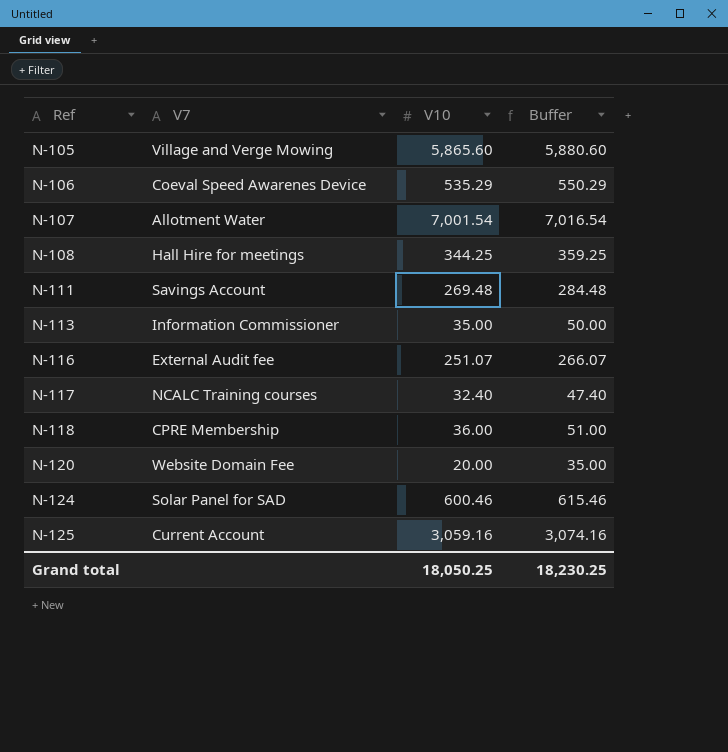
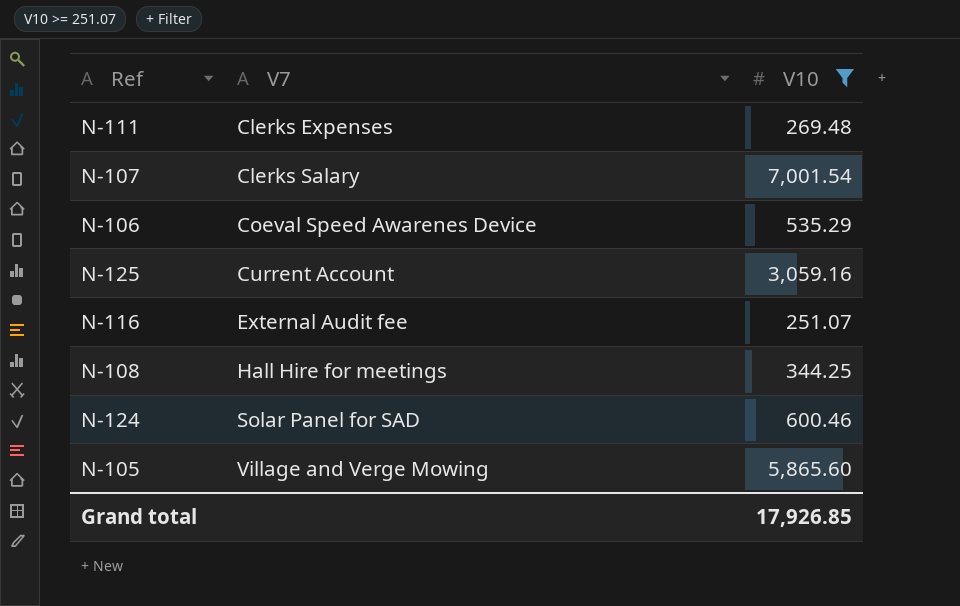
filter: none -> V10 >= 251.07
row order: Ref ascending -> V7 ascending
column Buffer | formula: [V10] + 15 -> none
N-111 | V7: Savings Account -> Clerks Expenses
N-107 | V7: Allotment Water -> Clerks Salary
Grand total | V10: 18,050.25 -> 17,926.85

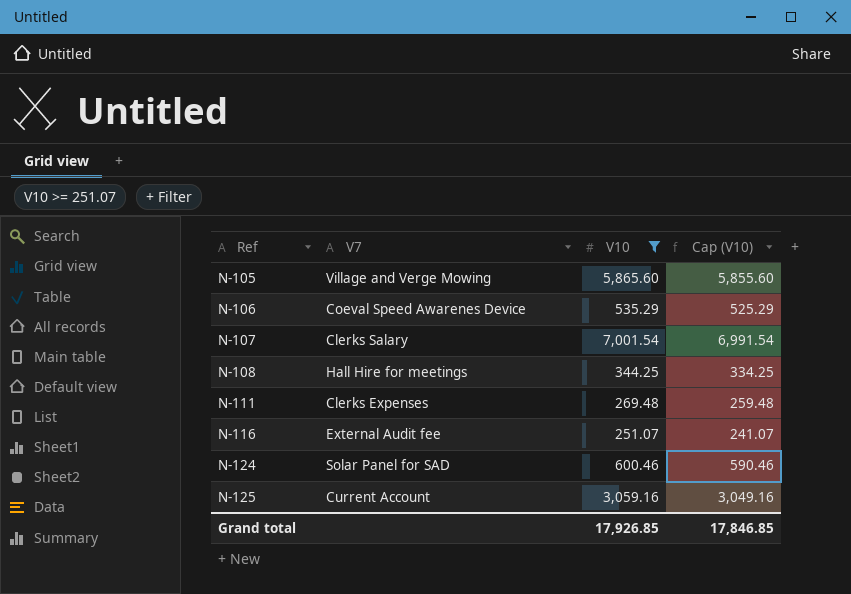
row order: V7 ascending -> Ref ascending
column Cap (V10) | formula: none -> [V10] - 10

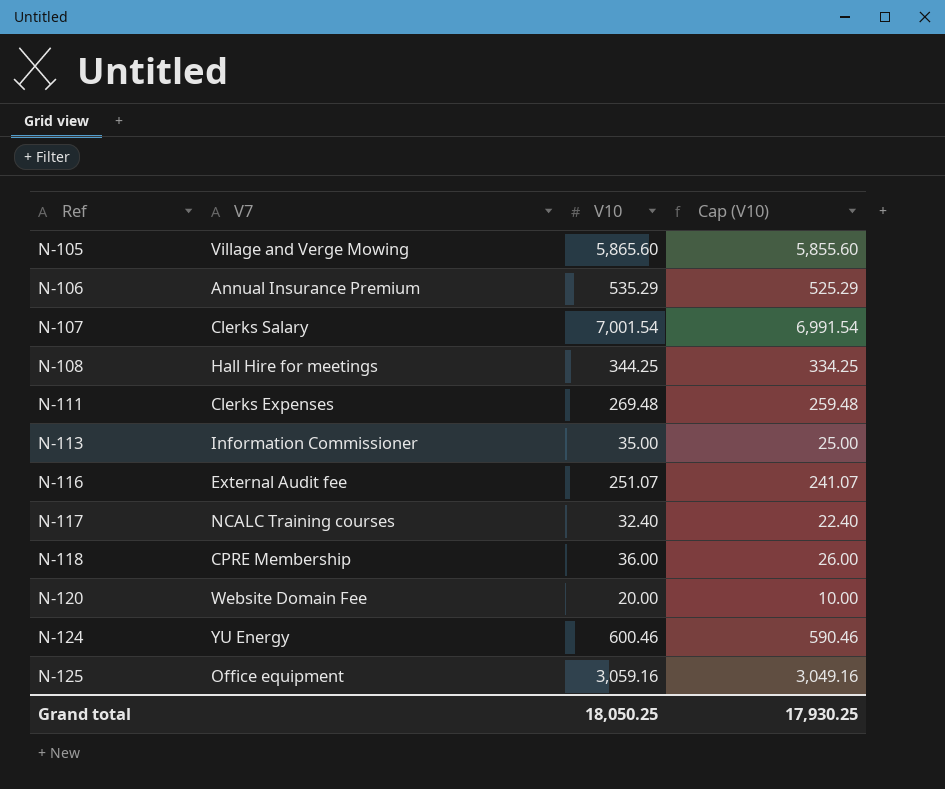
filter: V10 >= 251.07 -> none
N-106 | V7: Coeval Speed Awarenes Device -> Annual Insurance Premium
N-124 | V7: Solar Panel for SAD -> YU Energy
N-125 | V7: Current Account -> Office equipment
Grand total | V10: 17,926.85 -> 18,050.25
Grand total | Cap (V10): 17,846.85 -> 17,930.25

